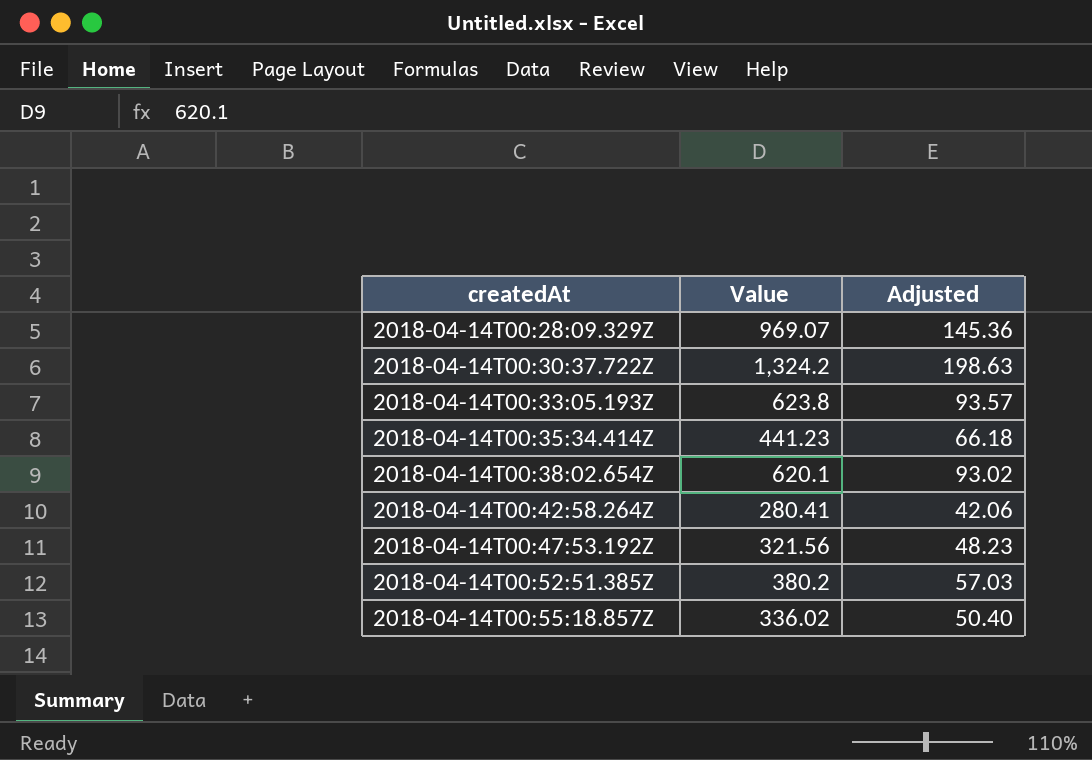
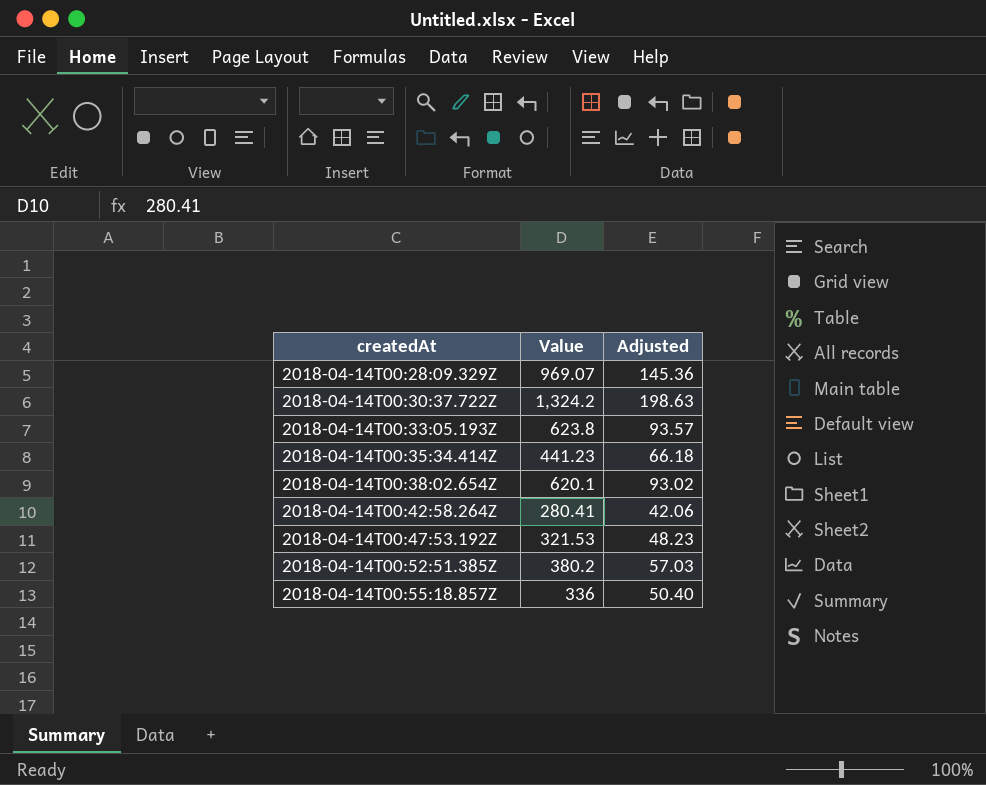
2018-04-14T00:47:53.192Z | Value: 321.56 -> 321.53
2018-04-14T00:55:18.857Z | Value: 336.02 -> 336

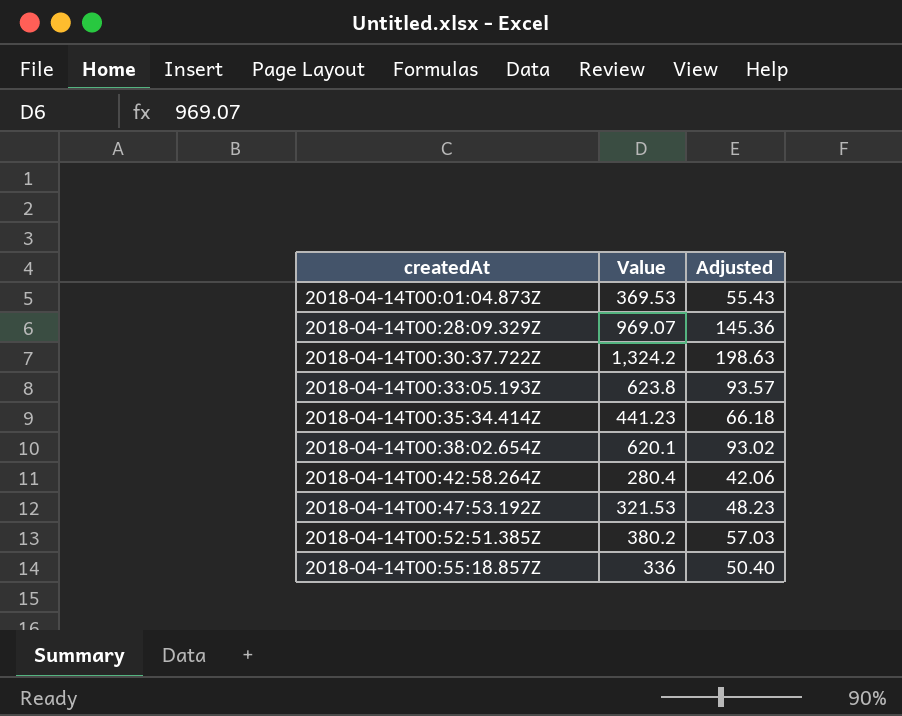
row 2018-04-14T00:01:04.873Z: none -> 369.53 | 55.43
2018-04-14T00:42:58.264Z | Value: 280.41 -> 280.4

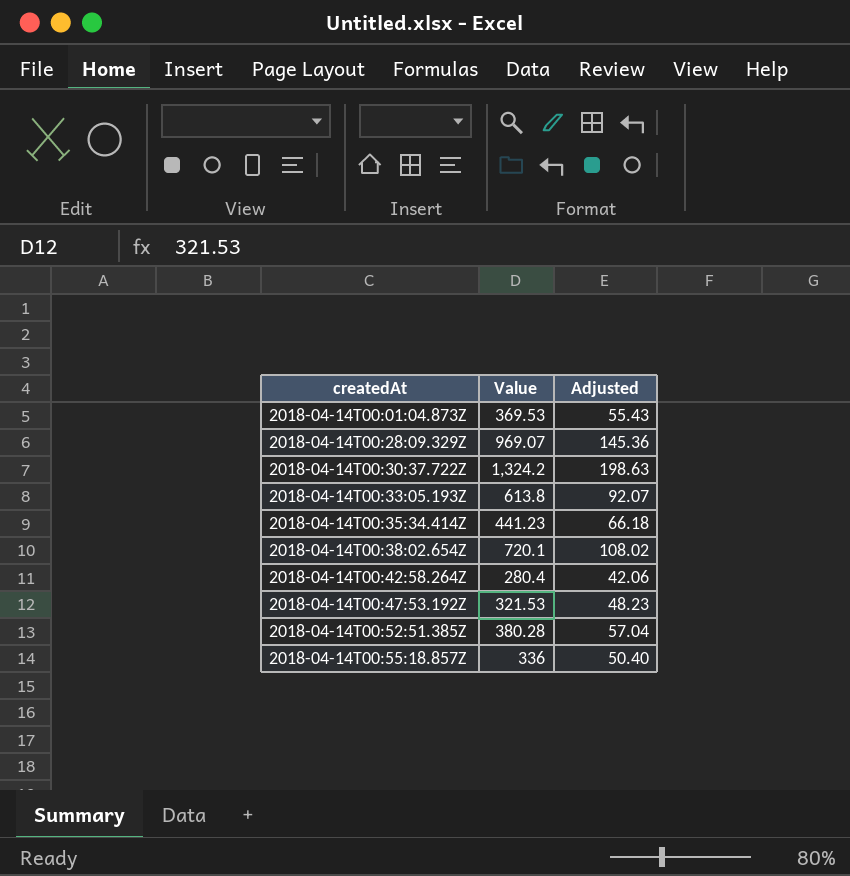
2018-04-14T00:33:05.193Z | Value: 623.8 -> 613.8
2018-04-14T00:33:05.193Z | Adjusted: 93.57 -> 92.07
2018-04-14T00:38:02.654Z | Value: 620.1 -> 720.1
2018-04-14T00:38:02.654Z | Adjusted: 93.02 -> 108.02
2018-04-14T00:52:51.385Z | Value: 380.2 -> 380.28
2018-04-14T00:52:51.385Z | Adjusted: 57.03 -> 57.04

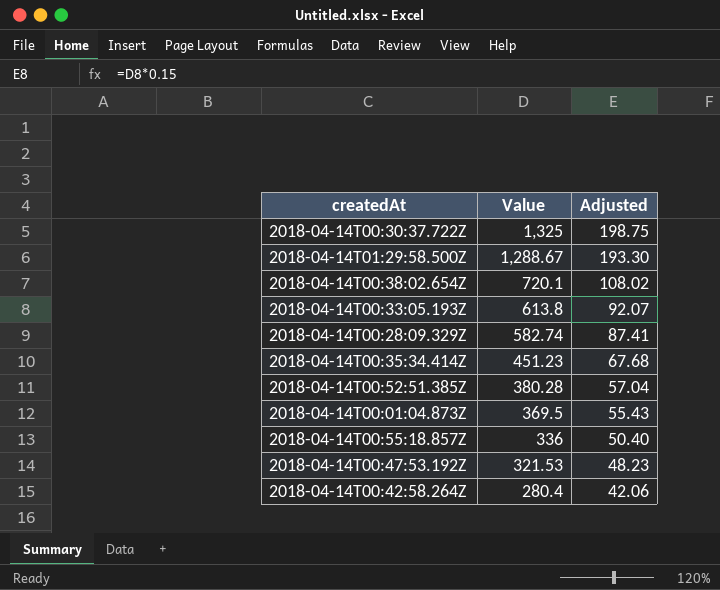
row order: createdAt ascending -> Value descending
2018-04-14T00:30:37.722Z | Value: 1,324.2 -> 1,325
2018-04-14T00:30:37.722Z | Adjusted: 198.63 -> 198.75
row 2018-04-14T01:29:58.500Z: none -> 1,288.67 | 193.30
2018-04-14T00:28:09.329Z | Value: 969.07 -> 582.74
2018-04-14T00:28:09.329Z | Adjusted: 145.36 -> 87.41
2018-04-14T00:35:34.414Z | Value: 441.23 -> 451.23
2018-04-14T00:35:34.414Z | Adjusted: 66.18 -> 67.68
2018-04-14T00:01:04.873Z | Value: 369.53 -> 369.5

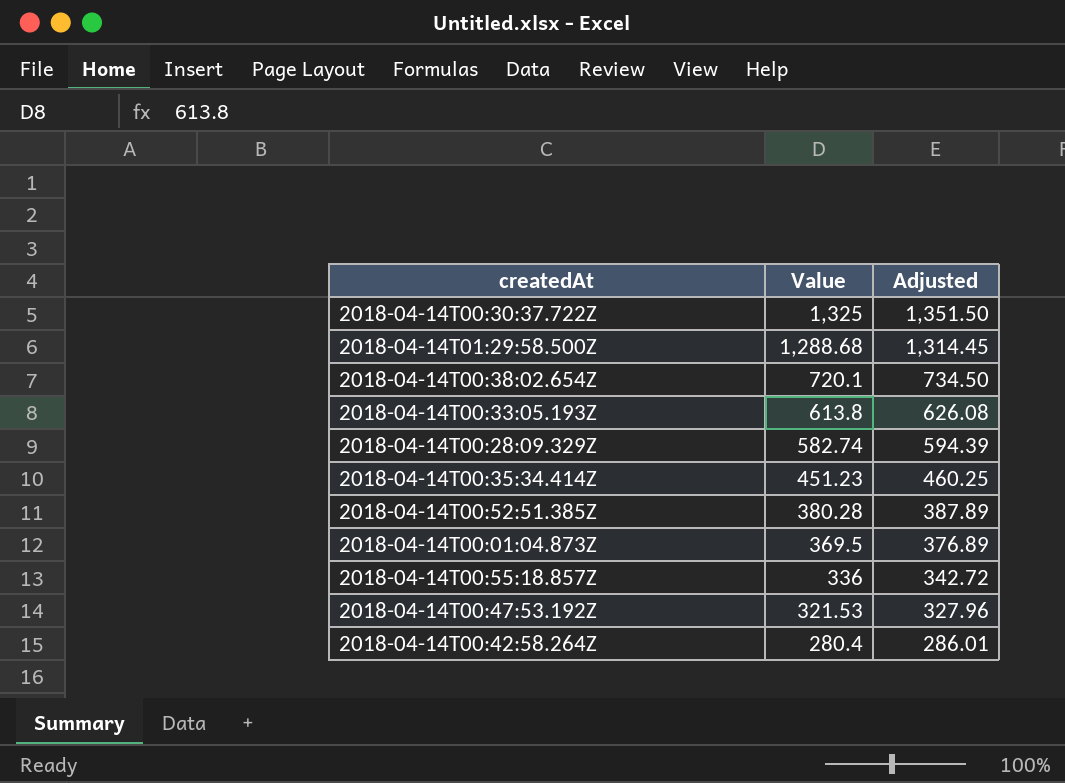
column Adjusted | formula: [Value] * 0.15 -> [Value] * 1.02
2018-04-14T01:29:58.500Z | Value: 1,288.67 -> 1,288.68

